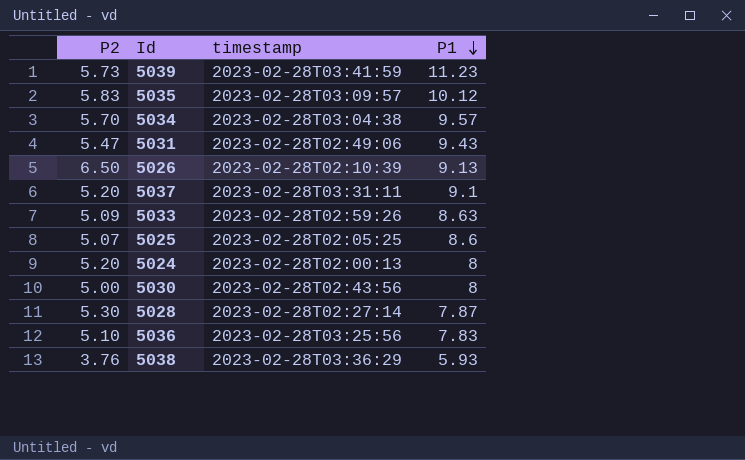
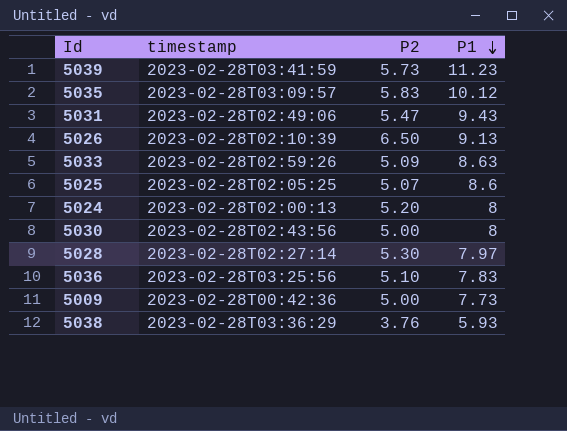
column P2 | position: 1 -> 3
row 5034: 5.70 | 2023-02-28T03:04:38 | 9.57 -> none
row 5037: 5.20 | 2023-02-28T03:31:11 | 9.1 -> none
5028 | P1: 7.87 -> 7.97
row 5009: none -> 2023-02-28T00:42:36 | 5.00 | 7.73

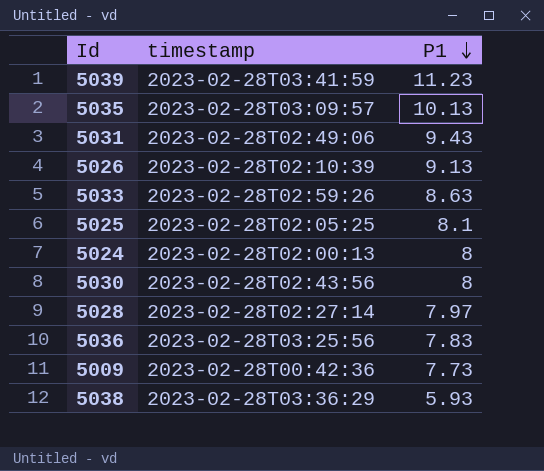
column P2 | position: 3 -> none
5035 | P1: 10.12 -> 10.13
5025 | P1: 8.6 -> 8.1

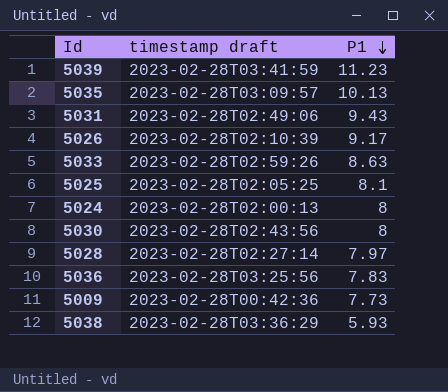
column name: timestamp -> timestamp draft
5026 | P1: 9.13 -> 9.17

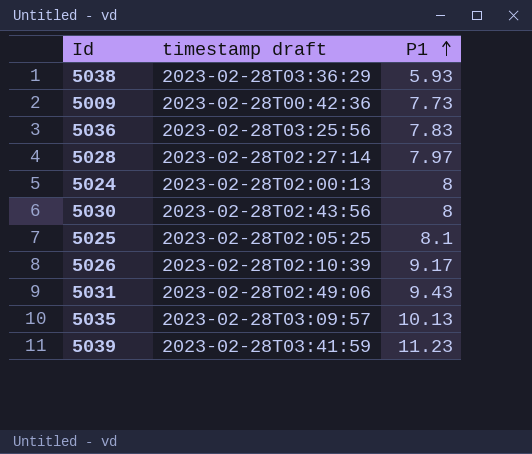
row order: P1 descending -> P1 ascending
row 5033: 2023-02-28T02:59:26 | 8.63 -> none

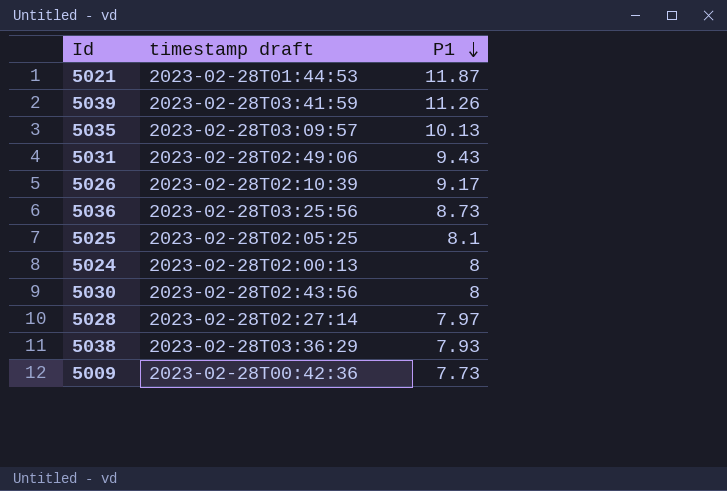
row order: P1 ascending -> P1 descending
row 5021: none -> 2023-02-28T01:44:53 | 11.87
5039 | P1: 11.23 -> 11.26
5036 | P1: 7.83 -> 8.73
5038 | P1: 5.93 -> 7.93

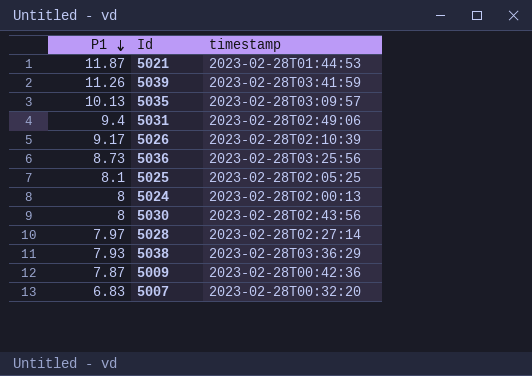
column P1 | position: 3 -> 1
column name: timestamp draft -> timestamp
5031 | P1: 9.43 -> 9.4
5009 | P1: 7.73 -> 7.87
row 5007: none -> 6.83 | 2023-02-28T00:32:20

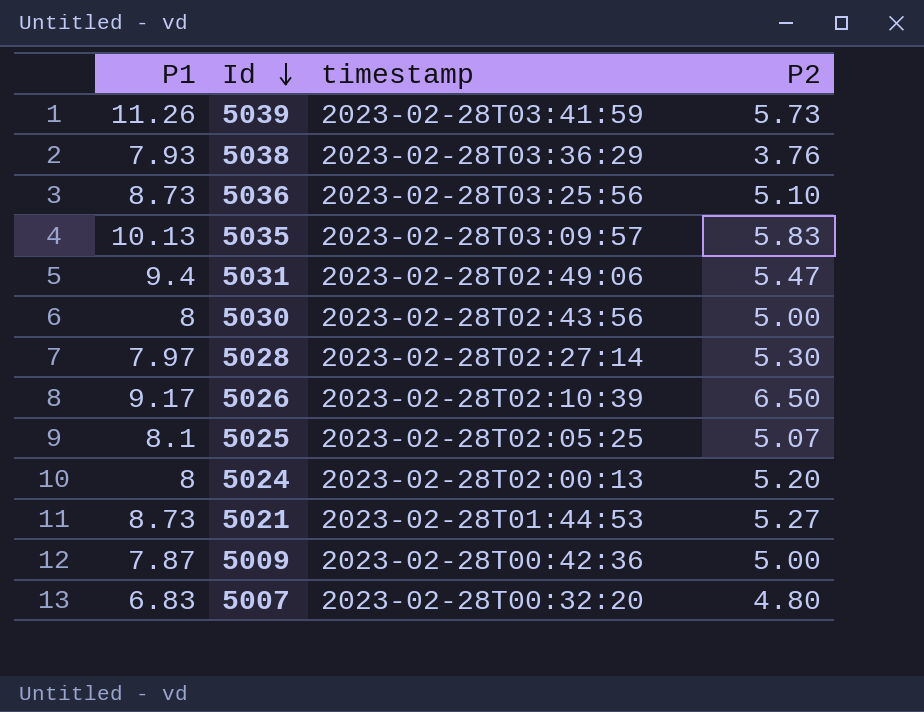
row order: P1 descending -> Id descending
column P2 | position: none -> 4
5021 | P1: 11.87 -> 8.73

